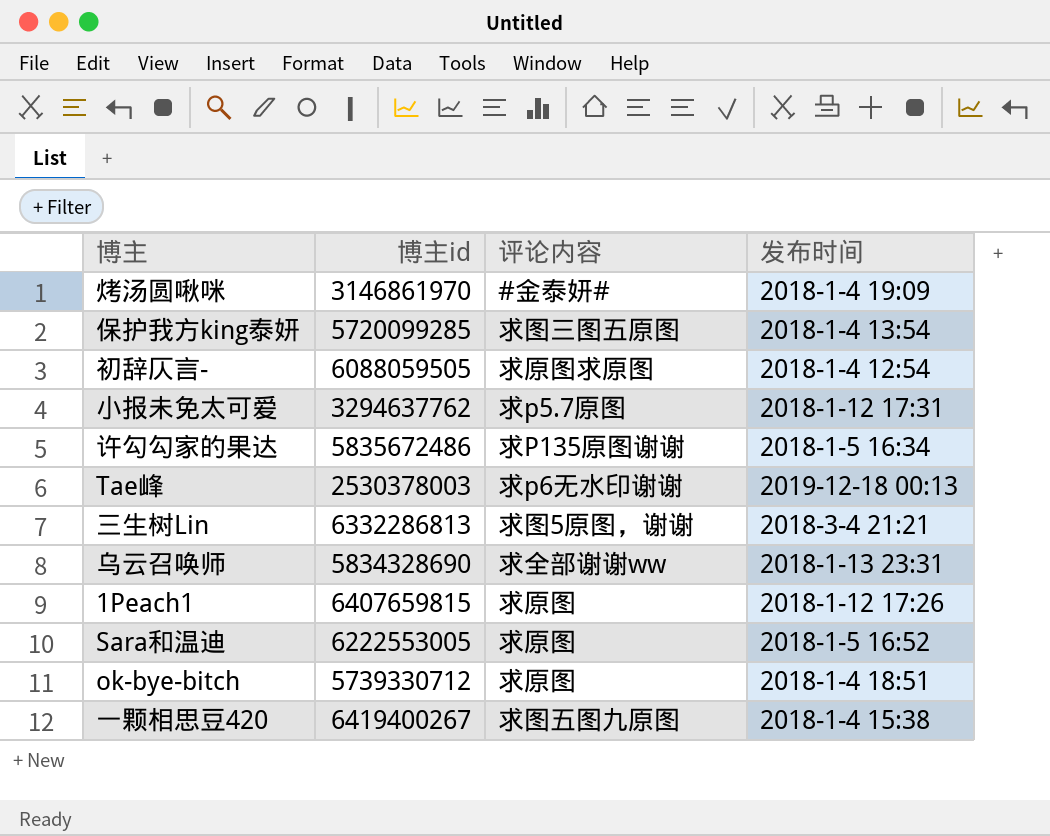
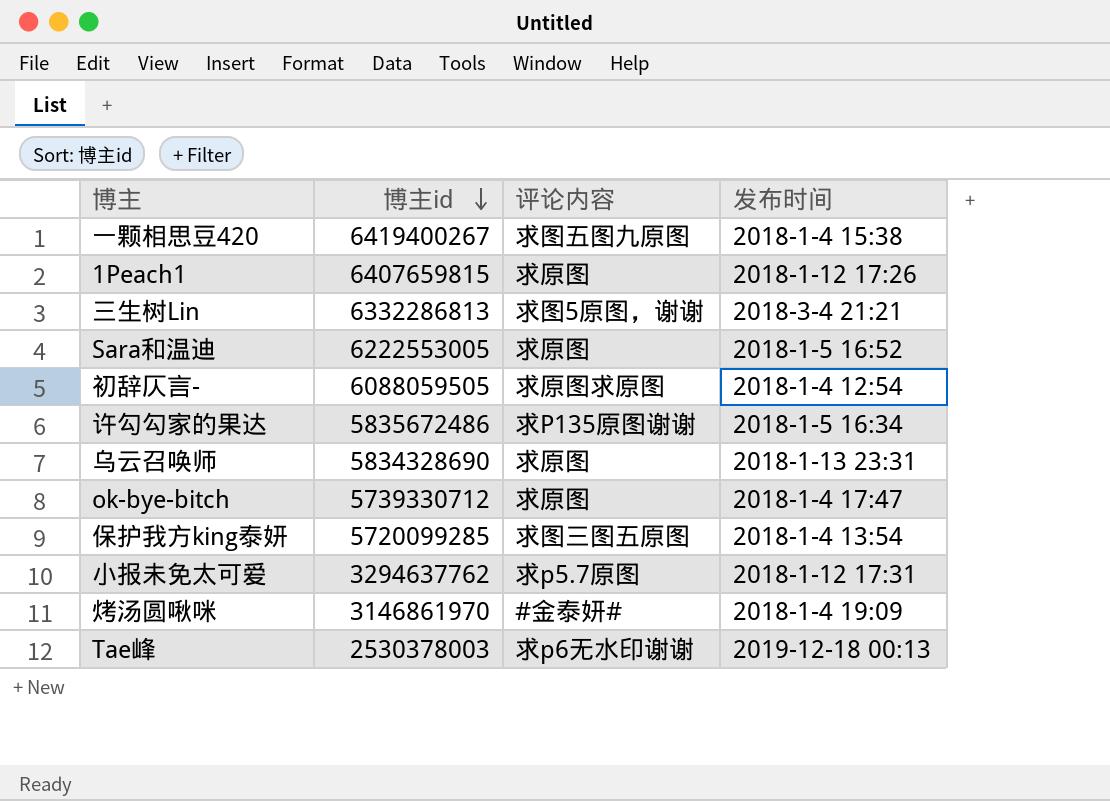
row order: none -> 博主id descending
乌云召唤师 | 评论内容: 求全部谢谢ww -> 求原图
ok-bye-bitch | 发布时间: 2018-1-4 18:51 -> 2018-1-4 17:47

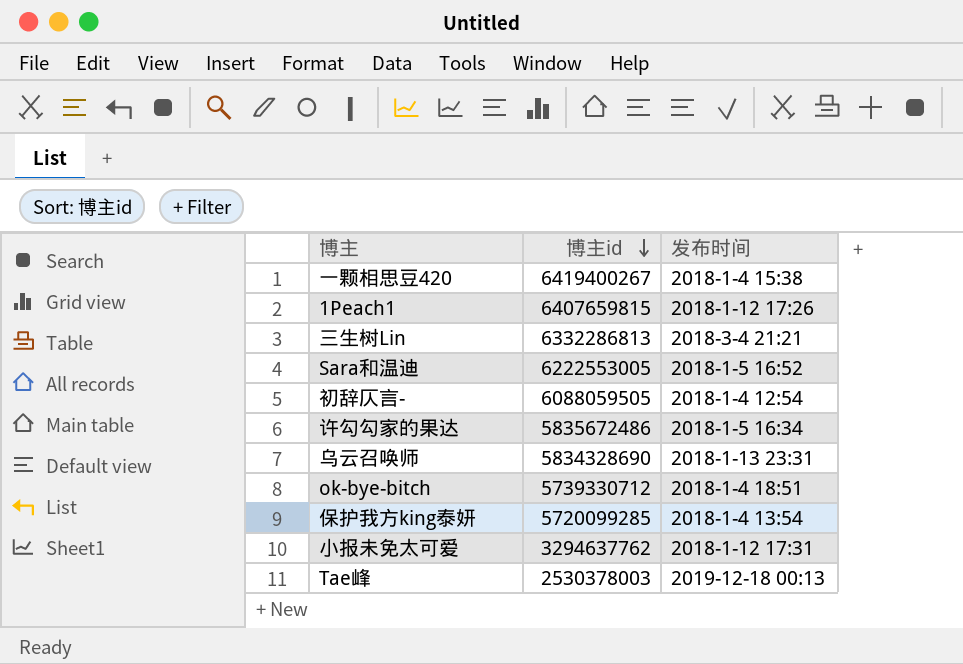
column 评论内容 | position: 3 -> none
row 烤汤圆啾咪: 3146861970 | #金泰妍# | 2018-1-4 19:09 -> none
ok-bye-bitch | 发布时间: 2018-1-4 17:47 -> 2018-1-4 18:51

